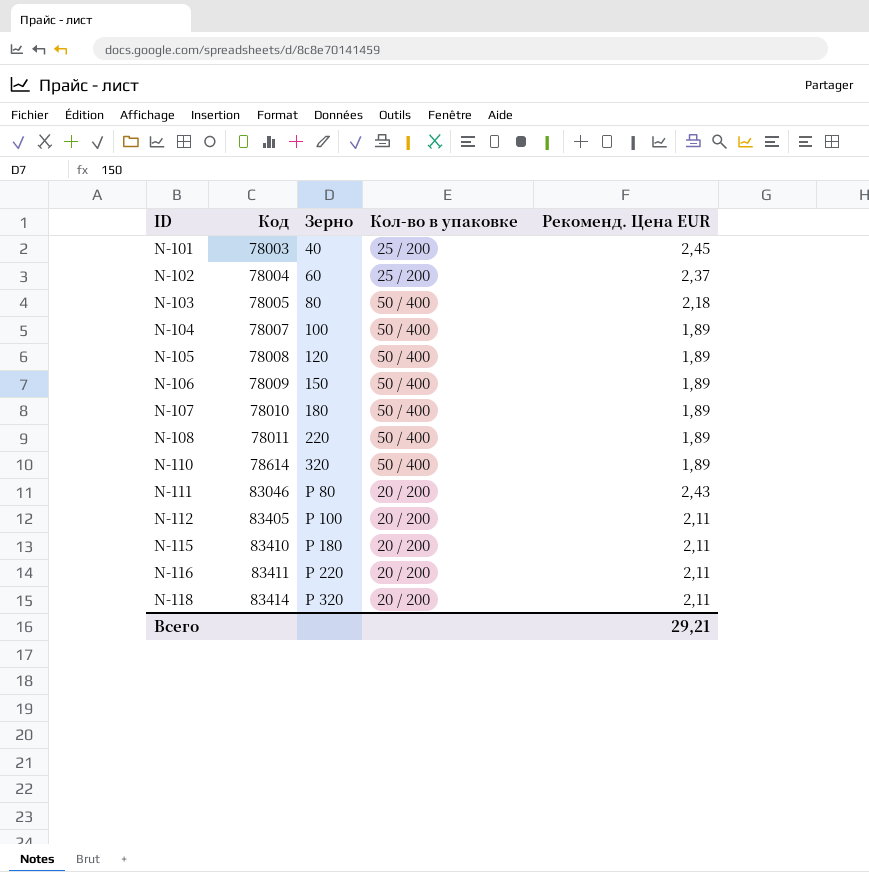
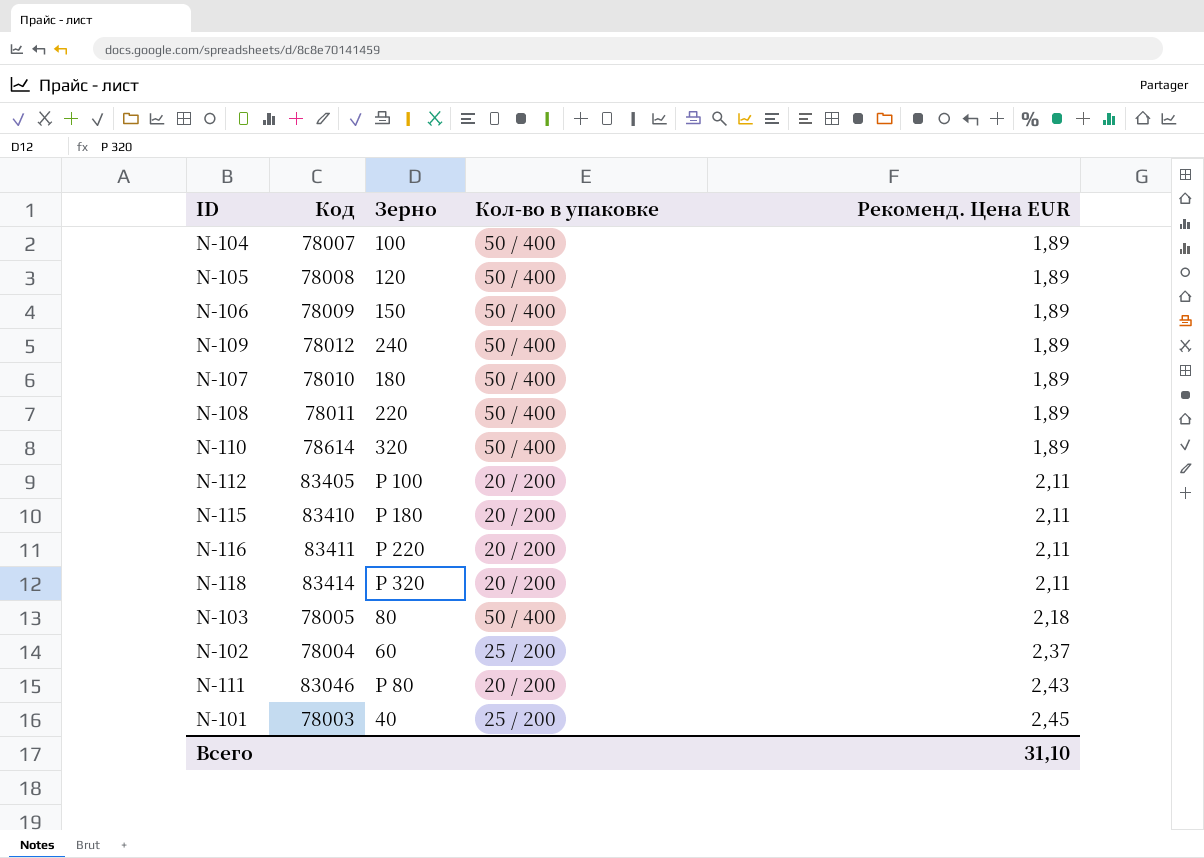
row order: ID ascending -> Рекоменд. Цена EUR ascending
row N-109: none -> 78012 | 240 | 50 / 400 | 1,89
Всего | Рекоменд. Цена EUR: 29,21 -> 31,10

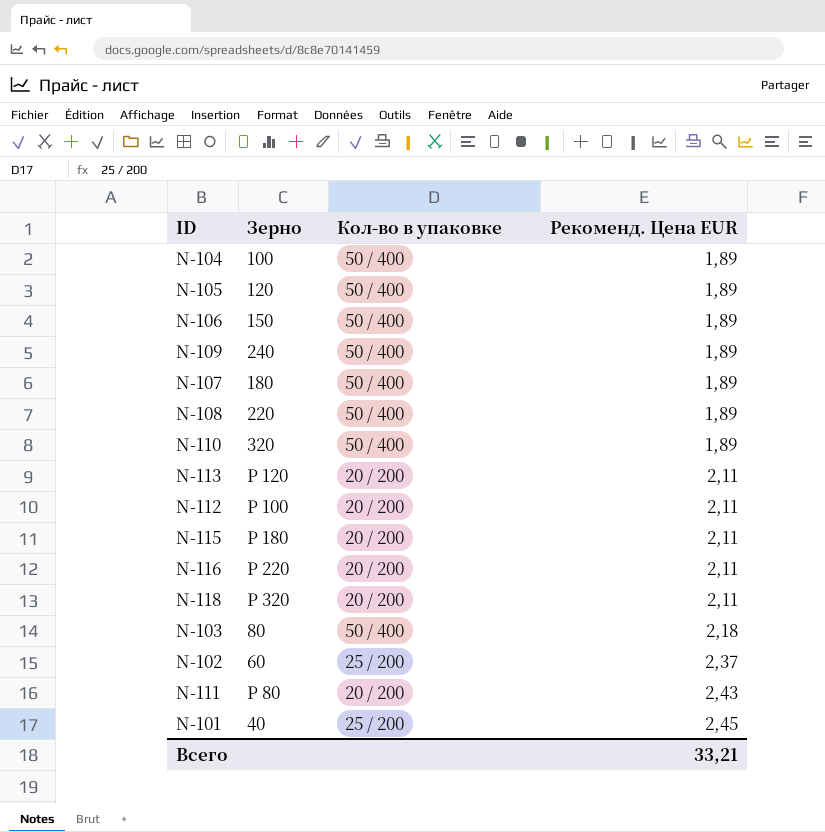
column Код | position: 2 -> none
row N-113: none -> P 120 | 20 / 200 | 2,11
Всего | Рекоменд. Цена EUR: 31,10 -> 33,21

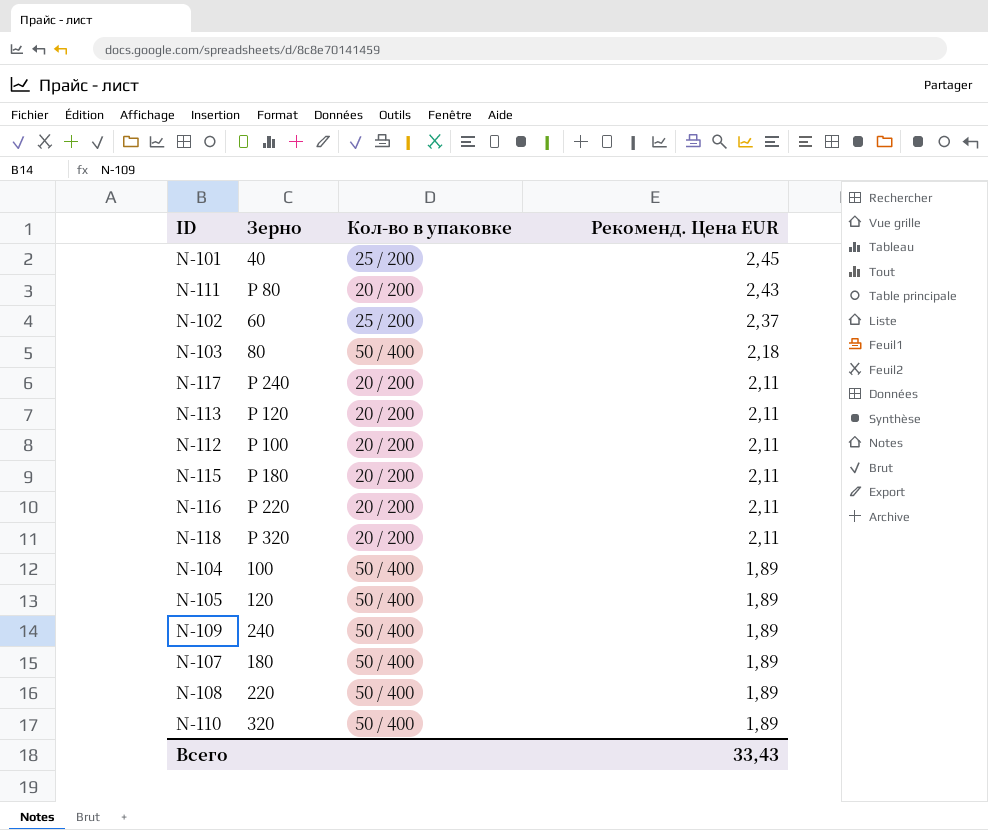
row order: Рекоменд. Цена EUR ascending -> Рекоменд. Цена EUR descending
row N-106: 150 | 50 / 400 | 1,89 -> none
row N-117: none -> P 240 | 20 / 200 | 2,11
Всего | Рекоменд. Цена EUR: 33,21 -> 33,43

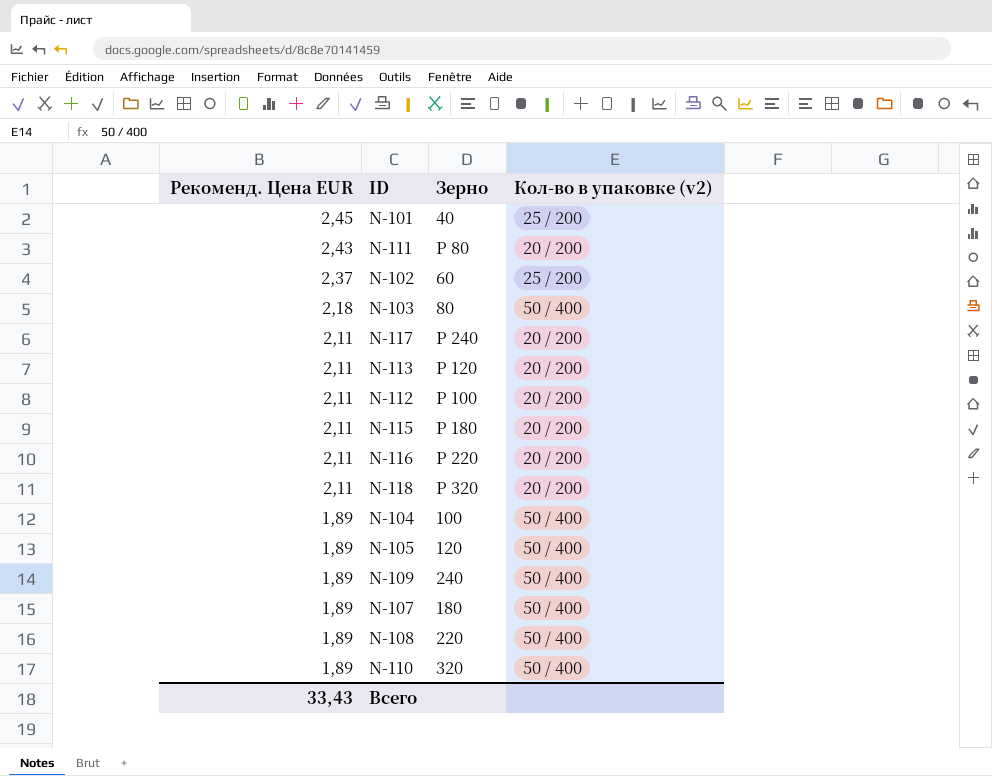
column Рекоменд. Цена EUR | position: 4 -> 1
column name: Кол-во в упаковке -> Кол-во в упаковке (v2)

